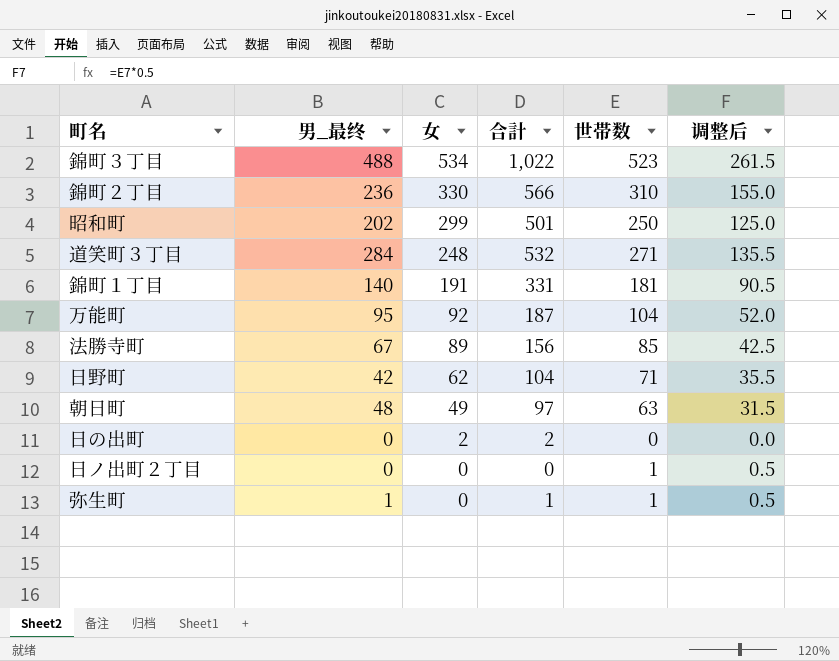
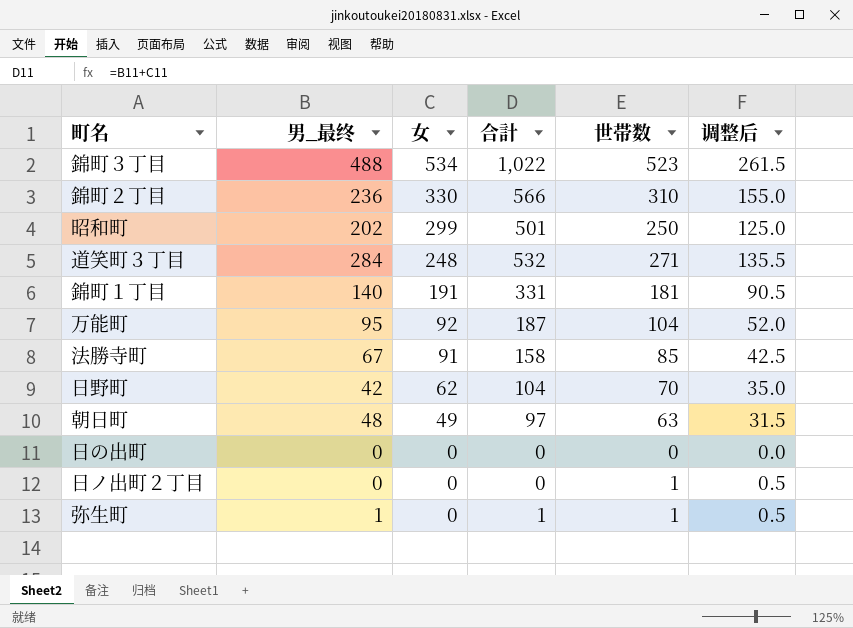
法勝寺町 | 女: 89 -> 91
法勝寺町 | 合計: 156 -> 158
日野町 | 世帯数: 71 -> 70
日野町 | 调整后: 35.5 -> 35.0
日の出町 | 女: 2 -> 0
日の出町 | 合計: 2 -> 0

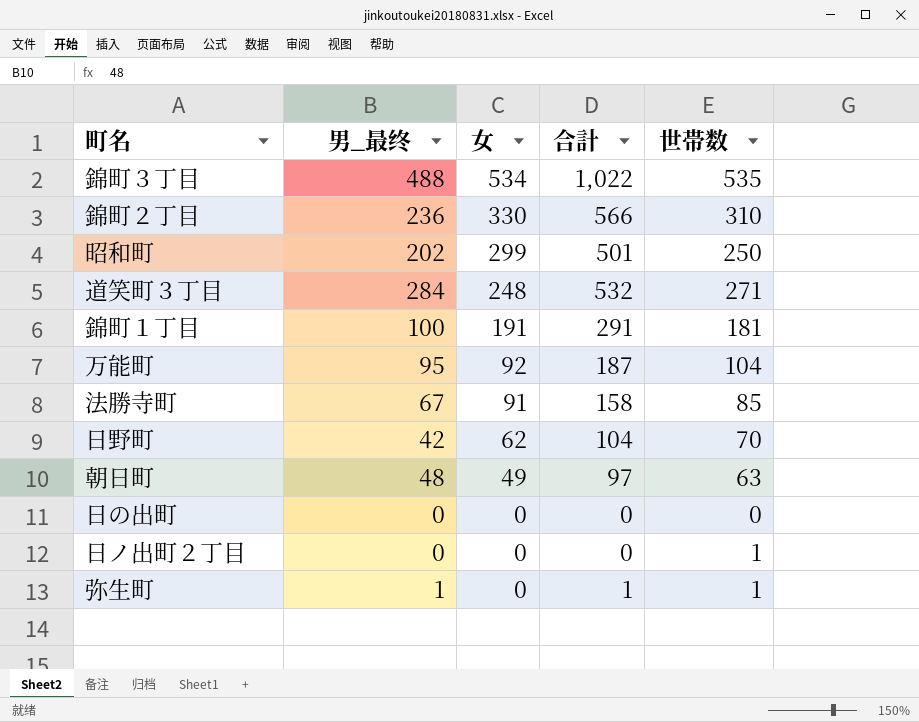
column 调整后 | formula: [世帯数] * 0.5 -> none
錦町３丁目 | 世帯数: 523 -> 535
錦町１丁目 | 男_最终: 140 -> 100
錦町１丁目 | 合計: 331 -> 291

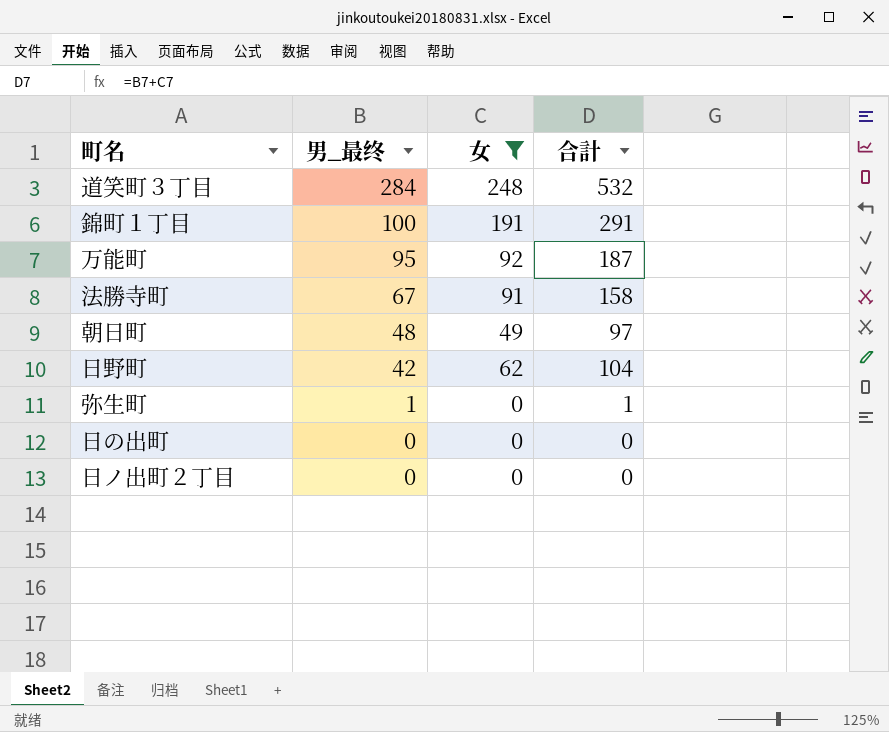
filter: none -> 女 <= 248
row order: 女 descending -> 男_最终 descending
column 世帯数 | position: 5 -> none

